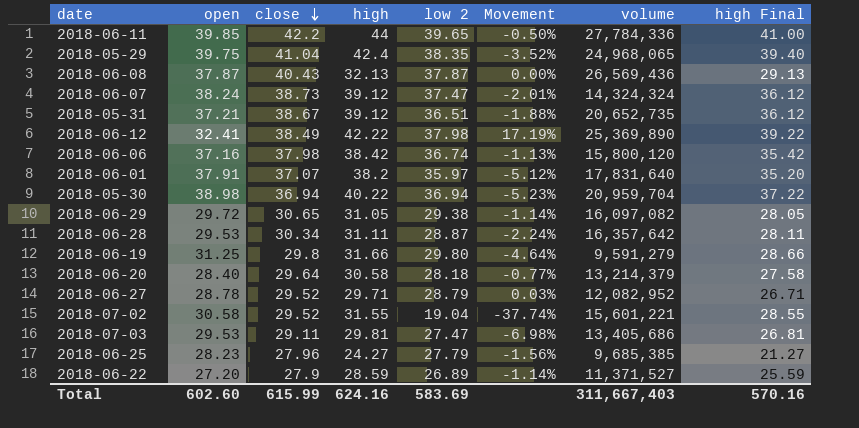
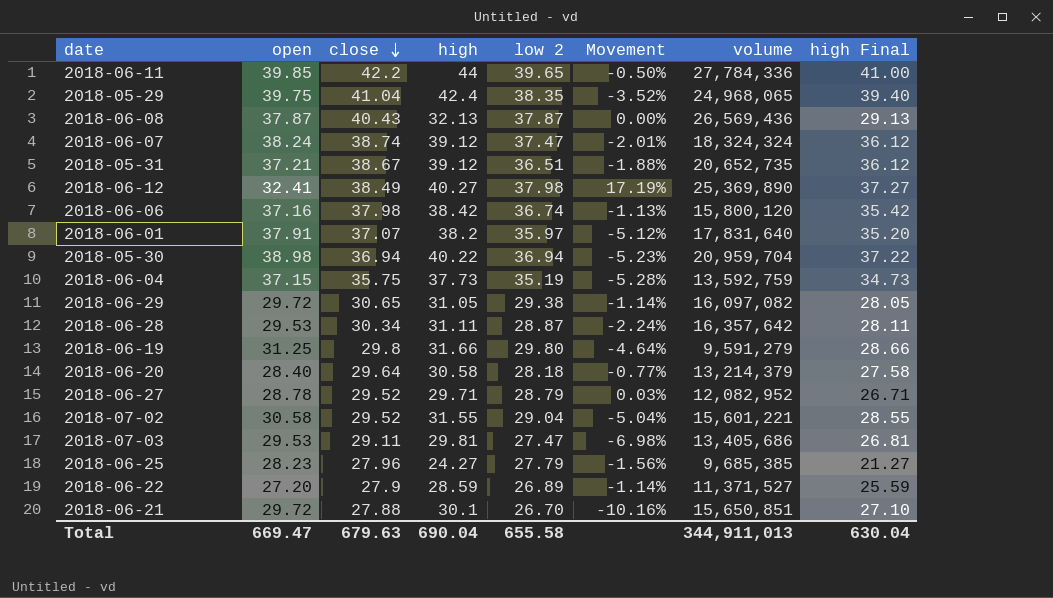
2018-06-07 | close: 38.73 -> 38.74
2018-06-07 | volume: 14,324,324 -> 18,324,324
2018-06-12 | high: 42.22 -> 40.27
2018-06-12 | high Final: 39.22 -> 37.27
row 2018-06-04: none -> 37.15 | 35.75 | 37.73 | 35.19 | -5.28% | 13,592,759 | 34.73
2018-07-02 | low 2: 19.04 -> 29.04
2018-07-02 | Movement: -37.74% -> -5.04%
row 2018-06-21: none -> 29.72 | 27.88 | 30.1 | 26.70 | -10.16% | 15,650,851 | 27.10
Total | open: 602.60 -> 669.47
Total | close: 615.99 -> 679.63
Total | high: 624.16 -> 690.04
Total | low 2: 583.69 -> 655.58
Total | volume: 311,667,403 -> 344,911,013
Total | high Final: 570.16 -> 630.04

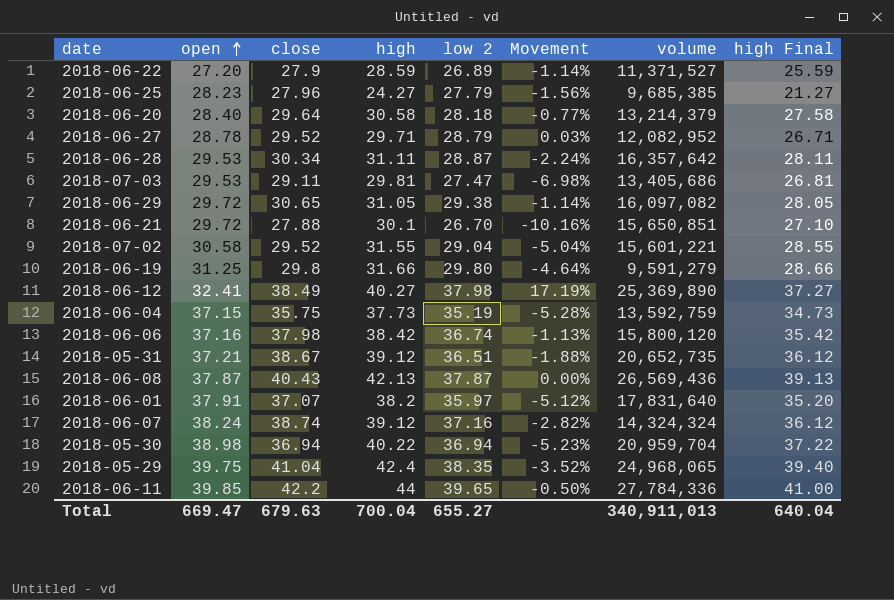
row order: close descending -> open ascending
2018-06-08 | high: 32.13 -> 42.13
2018-06-08 | high Final: 29.13 -> 39.13
2018-06-07 | low 2: 37.47 -> 37.16
2018-06-07 | Movement: -2.01% -> -2.82%
2018-06-07 | volume: 18,324,324 -> 14,324,324
Total | high: 690.04 -> 700.04
Total | low 2: 655.58 -> 655.27
Total | volume: 344,911,013 -> 340,911,013
Total | high Final: 630.04 -> 640.04

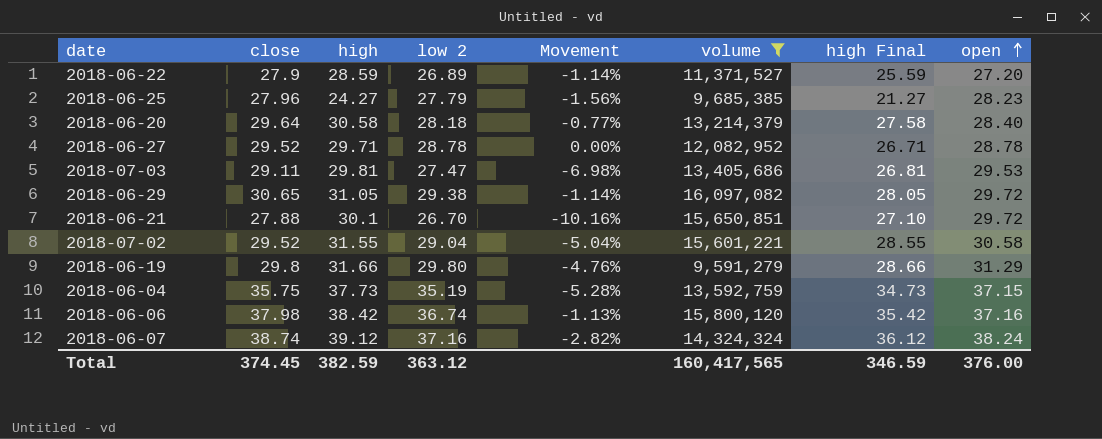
filter: none -> volume <= 16,097,082
column open | position: 2 -> 8
2018-06-27 | low 2: 28.79 -> 28.78
2018-06-27 | Movement: 0.03% -> 0.00%
2018-06-19 | Movement: -4.64% -> -4.76%
2018-06-19 | open: 31.25 -> 31.29
Total | close: 679.63 -> 374.45
Total | high: 700.04 -> 382.59
Total | low 2: 655.27 -> 363.12
Total | volume: 340,911,013 -> 160,417,565
Total | high Final: 640.04 -> 346.59
Total | open: 669.47 -> 376.00

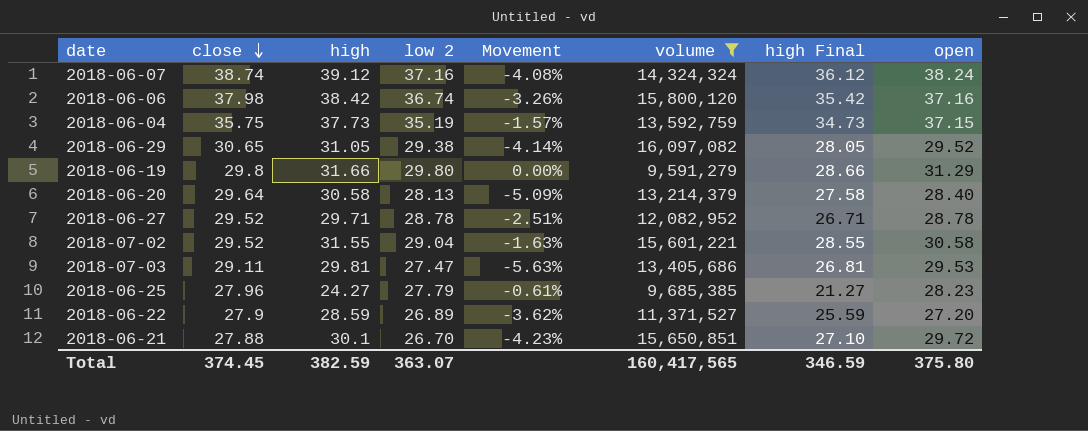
row order: open ascending -> close descending
column Movement | formula: ([low 2] - [open]) / [open] -> ([low 2] - [close]) / [close]
2018-06-29 | open: 29.72 -> 29.52
2018-06-20 | low 2: 28.18 -> 28.13
Total | low 2: 363.12 -> 363.07
Total | open: 376.00 -> 375.80

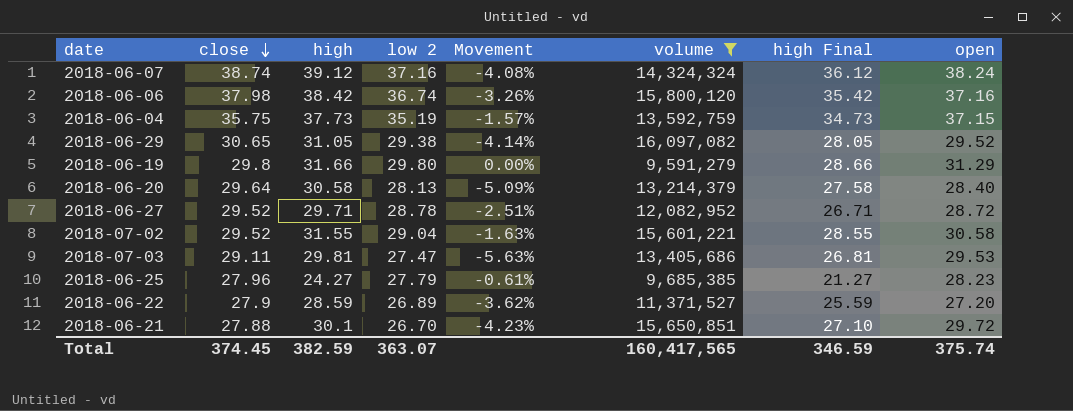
2018-06-27 | open: 28.78 -> 28.72
Total | open: 375.80 -> 375.74

